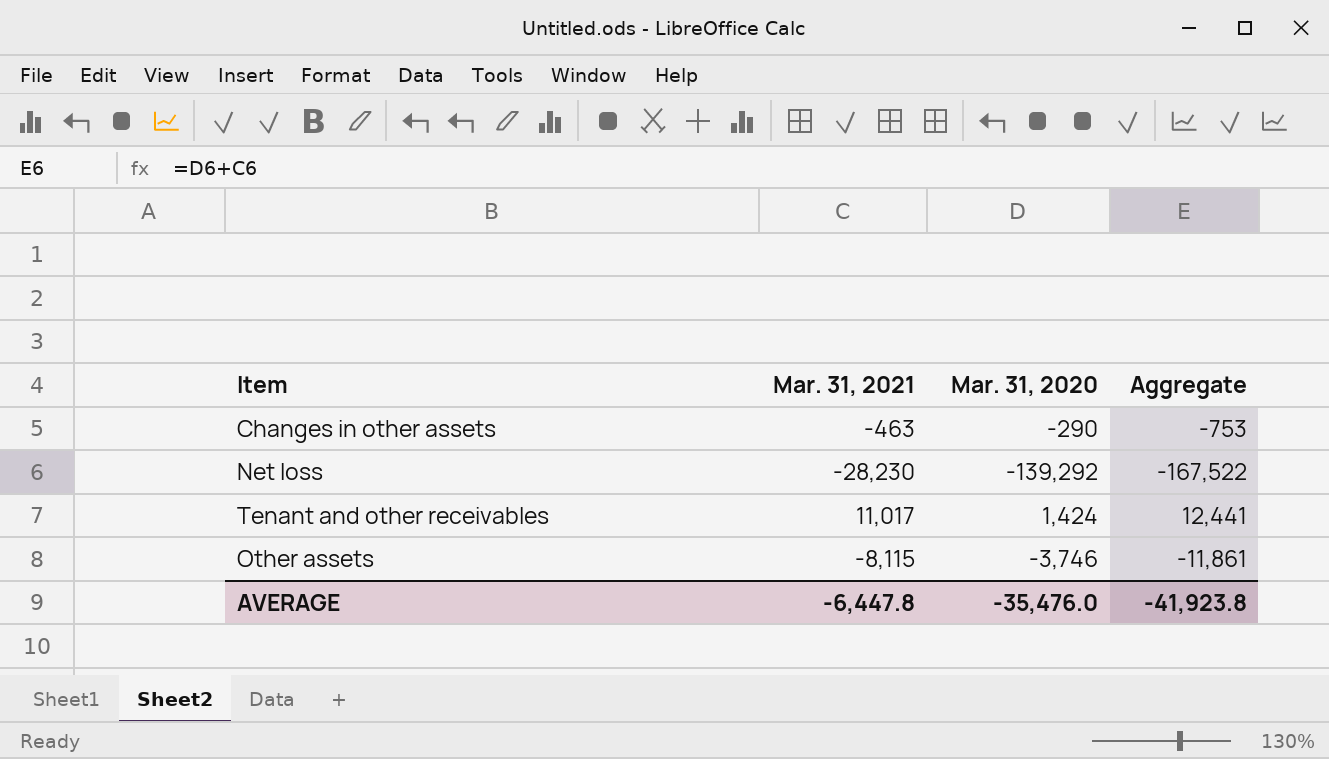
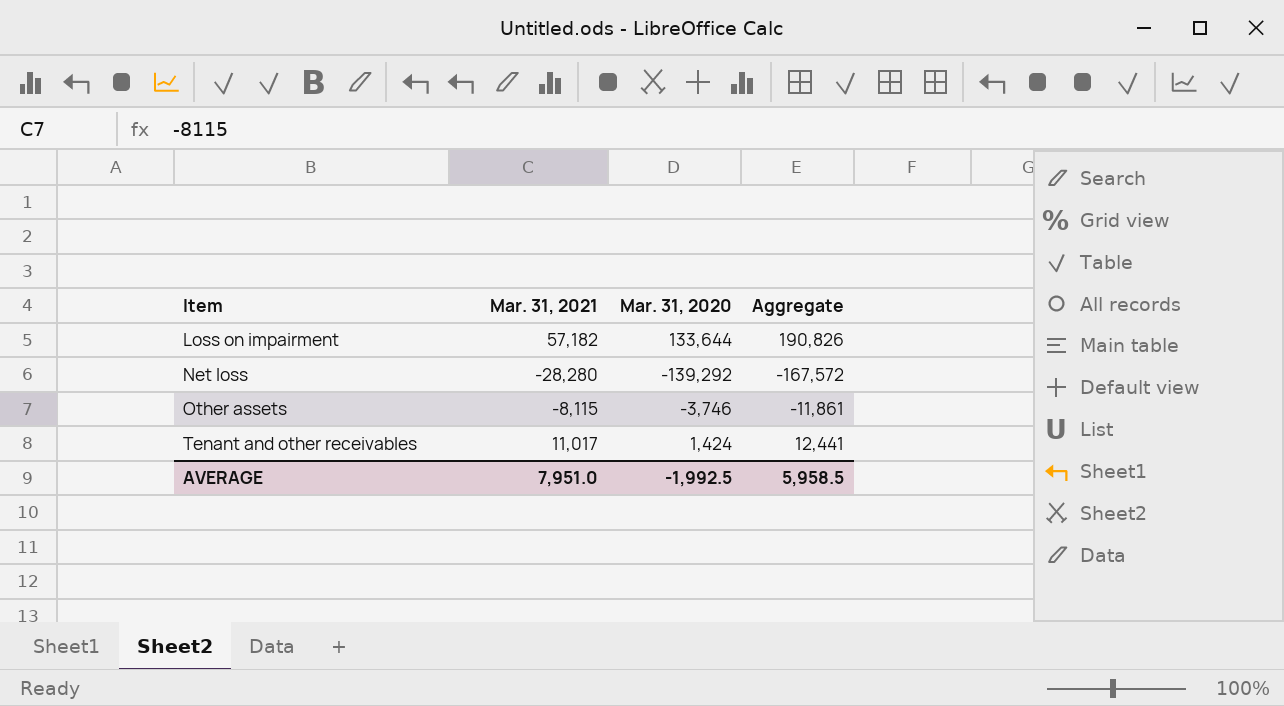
row order: none -> Item ascending
row Changes in other assets: -463 | -290 | -753 -> none
row Loss on impairment: none -> 57,182 | 133,644 | 190,826
Net loss | Mar. 31, 2021: -28,230 -> -28,280
Net loss | Aggregate: -167,522 -> -167,572
AVERAGE | Mar. 31, 2021: -6,447.8 -> 7,951.0
AVERAGE | Mar. 31, 2020: -35,476.0 -> -1,992.5
AVERAGE | Aggregate: -41,923.8 -> 5,958.5

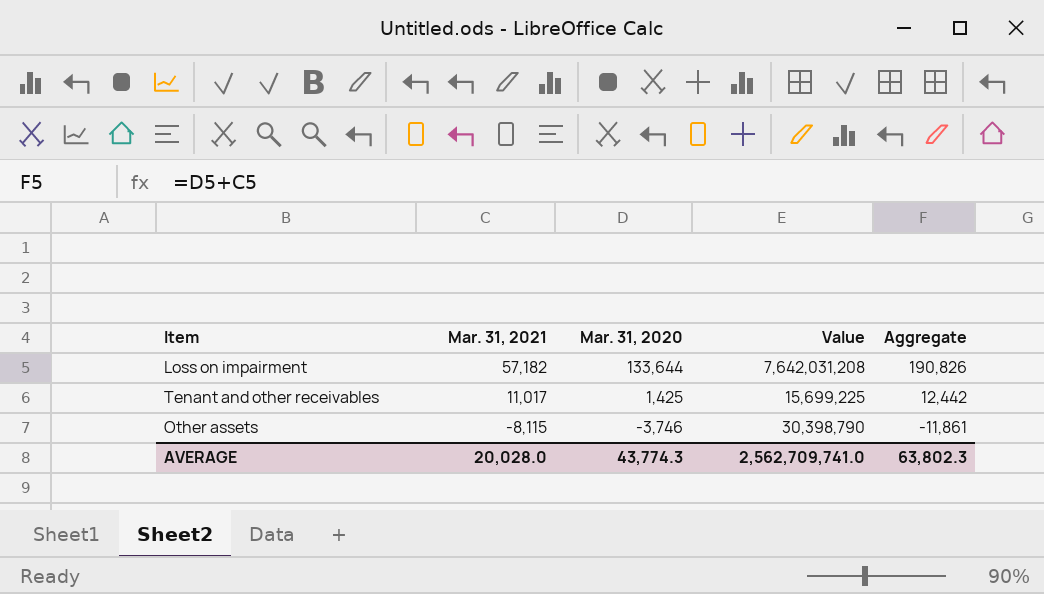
row order: Item ascending -> Mar. 31, 2021 descending
column Value | formula: none -> [Mar. 31, 2021] * [Mar. 31, 2020]
row Net loss: -28,280 | -139,292 | -167,572 -> none
Tenant and other receivables | Mar. 31, 2020: 1,424 -> 1,425
Tenant and other receivables | Aggregate: 12,441 -> 12,442
AVERAGE | Mar. 31, 2021: 7,951.0 -> 20,028.0
AVERAGE | Mar. 31, 2020: -1,992.5 -> 43,774.3
AVERAGE | Aggregate: 5,958.5 -> 63,802.3

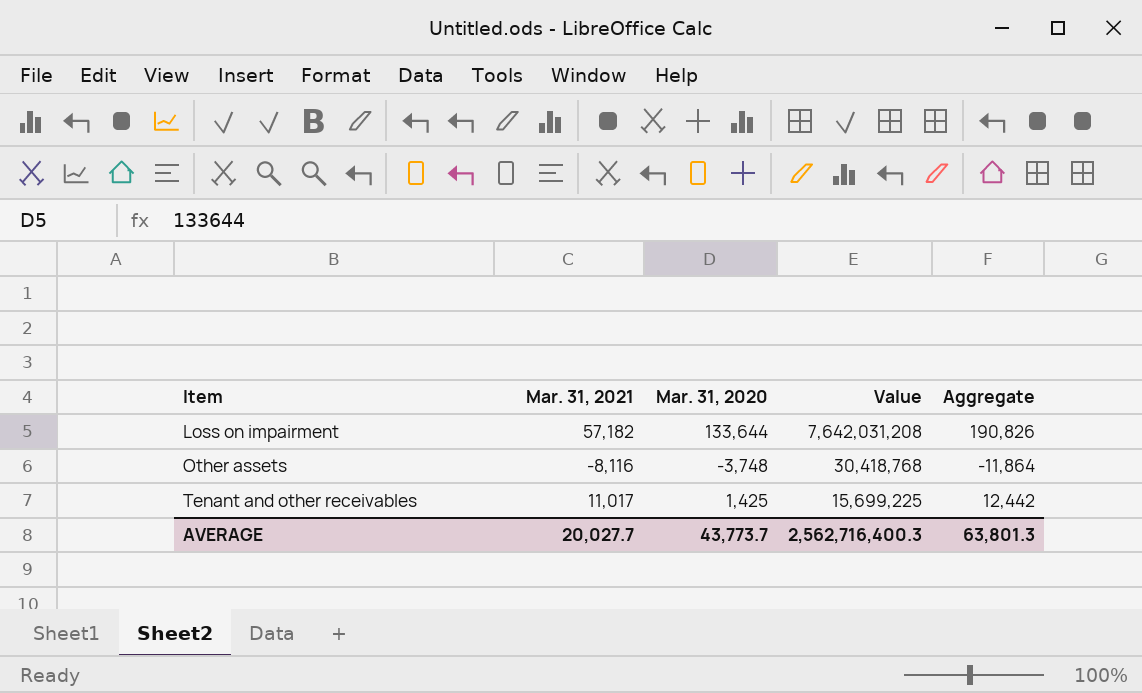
row order: Mar. 31, 2021 descending -> Item ascending
Other assets | Mar. 31, 2021: -8,115 -> -8,116
Other assets | Mar. 31, 2020: -3,746 -> -3,748
Other assets | Value: 30,398,790 -> 30,418,768
Other assets | Aggregate: -11,861 -> -11,864
AVERAGE | Mar. 31, 2021: 20,028.0 -> 20,027.7
AVERAGE | Mar. 31, 2020: 43,774.3 -> 43,773.7
AVERAGE | Value: 2,562,709,741.0 -> 2,562,716,400.3
AVERAGE | Aggregate: 63,802.3 -> 63,801.3

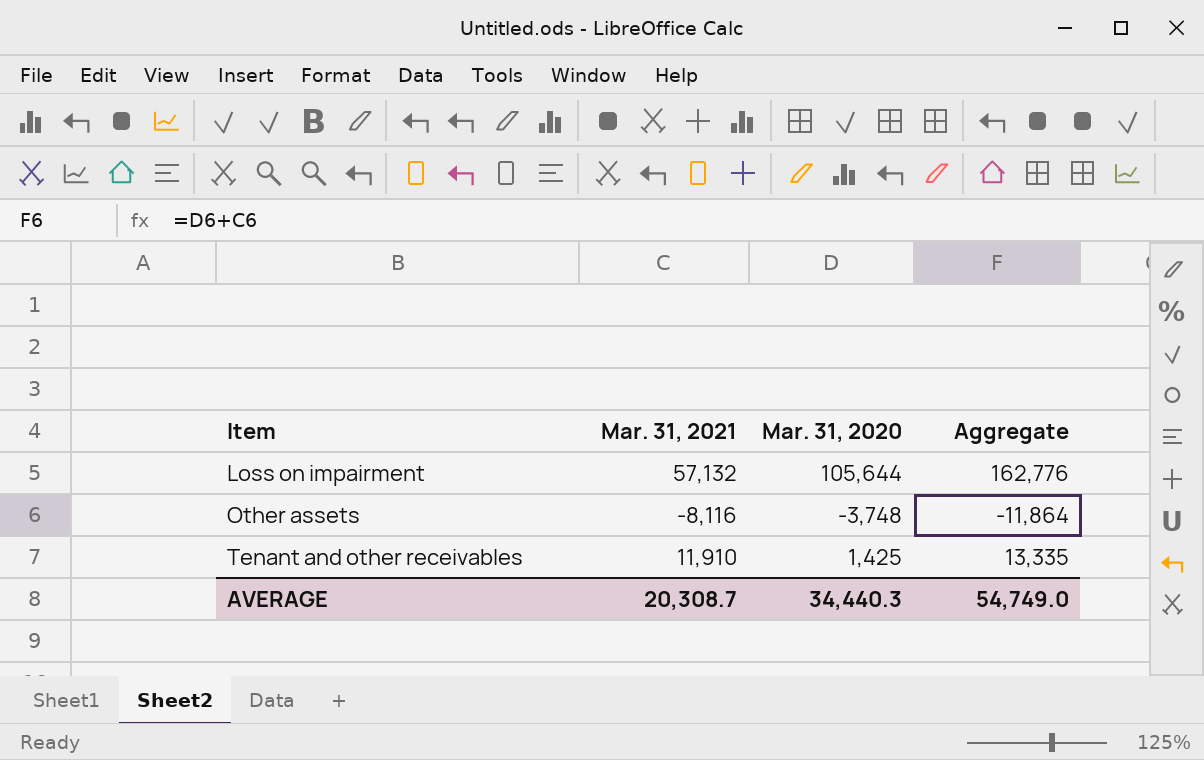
column Value | formula: [Mar. 31, 2021] * [Mar. 31, 2020] -> none
Loss on impairment | Mar. 31, 2021: 57,182 -> 57,132
Loss on impairment | Mar. 31, 2020: 133,644 -> 105,644
Loss on impairment | Aggregate: 190,826 -> 162,776
Tenant and other receivables | Mar. 31, 2021: 11,017 -> 11,910
Tenant and other receivables | Aggregate: 12,442 -> 13,335
AVERAGE | Mar. 31, 2021: 20,027.7 -> 20,308.7
AVERAGE | Mar. 31, 2020: 43,773.7 -> 34,440.3
AVERAGE | Aggregate: 63,801.3 -> 54,749.0

